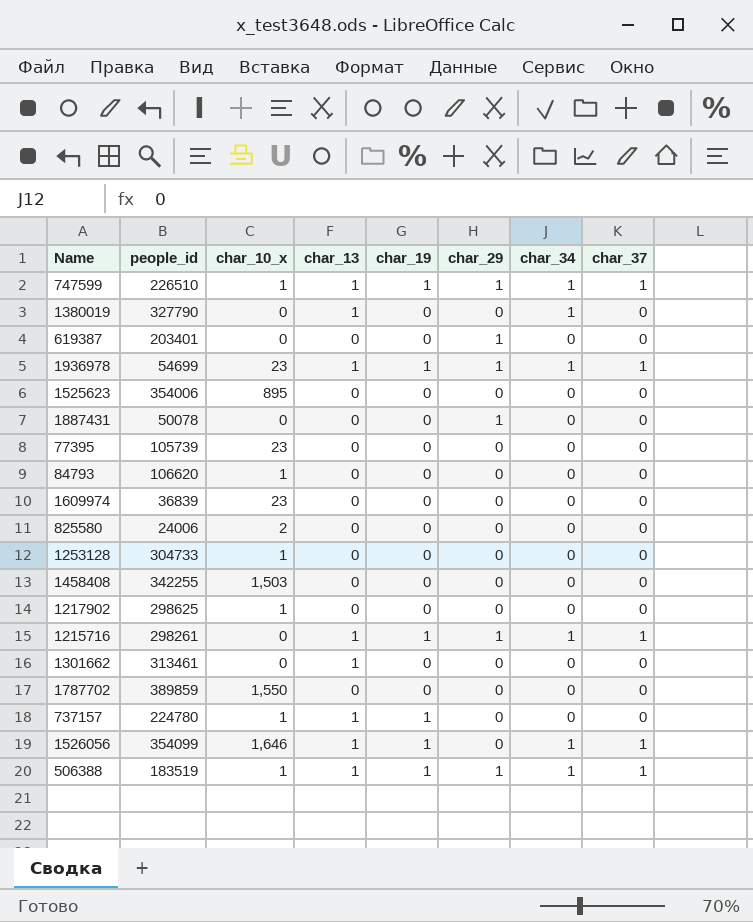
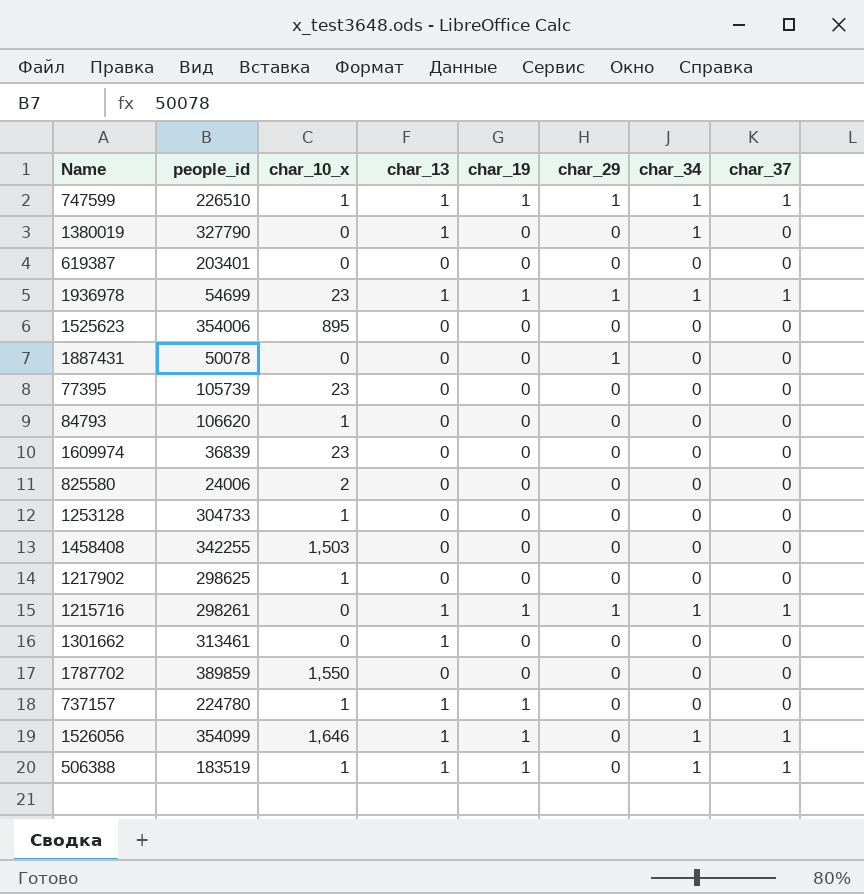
619387 | char_29: 1 -> 0
506388 | char_29: 1 -> 0

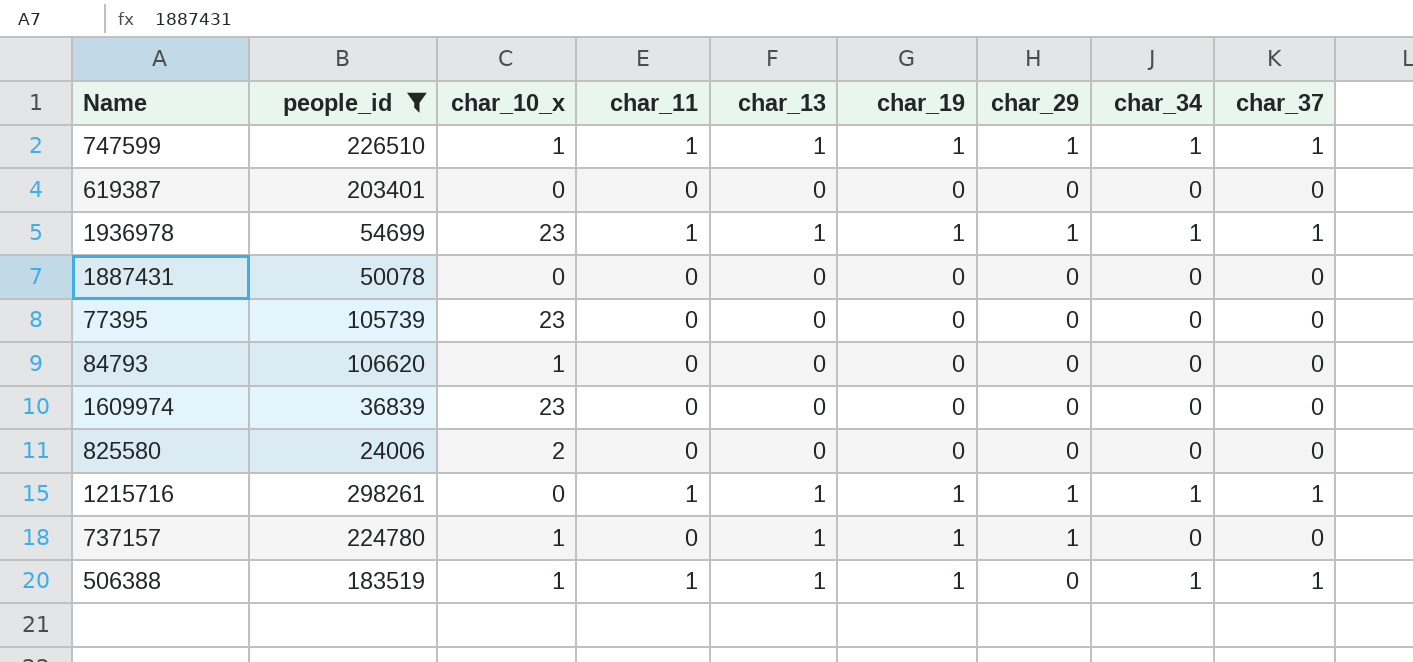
filter: none -> people_id <= 298261
column char_11 | position: none -> 4
1887431 | char_29: 1 -> 0
737157 | char_29: 0 -> 1

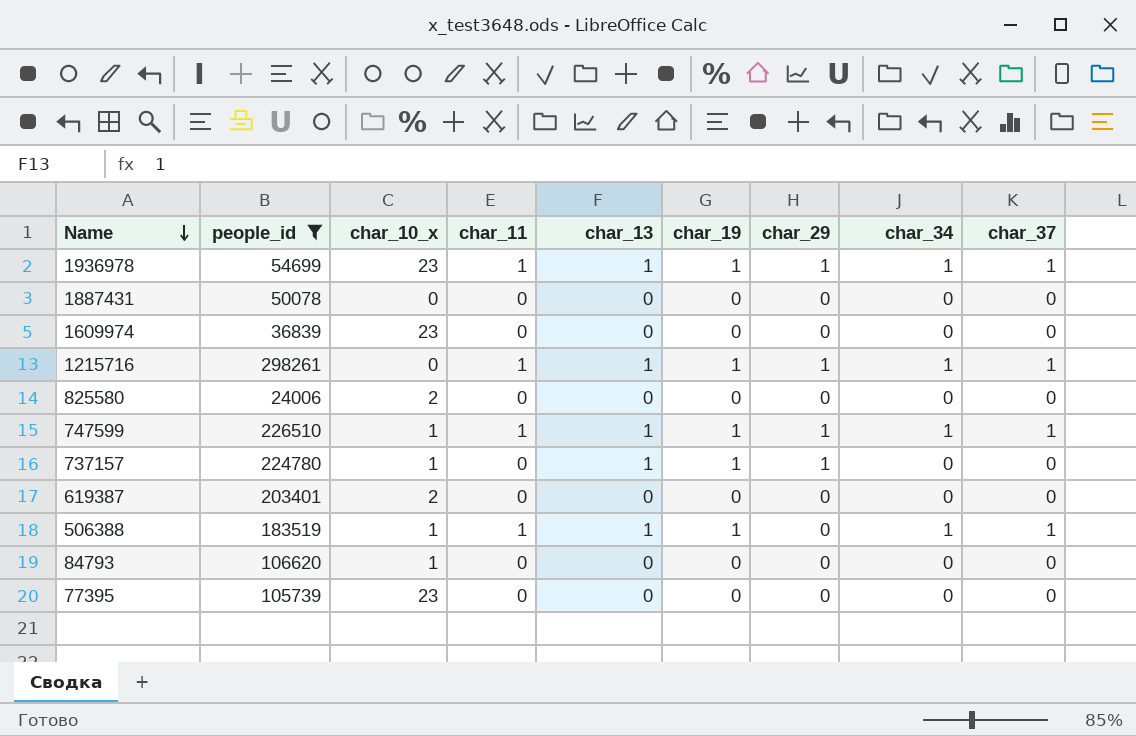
row order: none -> Name descending
619387 | char_10_x: 0 -> 2

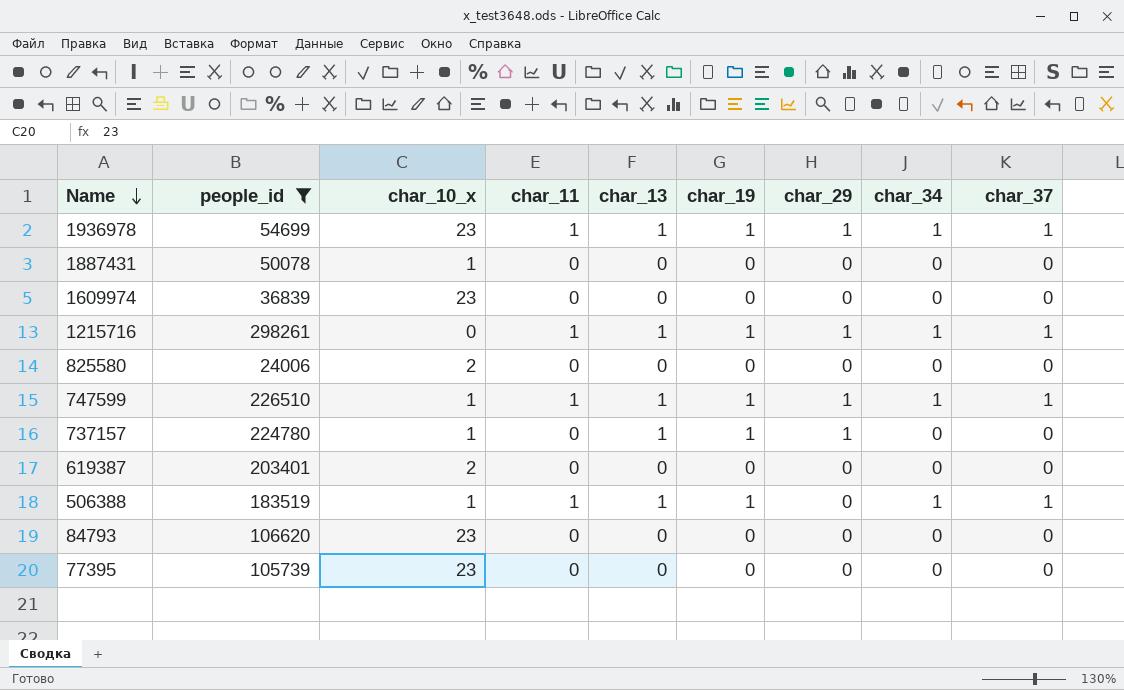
1887431 | char_10_x: 0 -> 1
84793 | char_10_x: 1 -> 23

